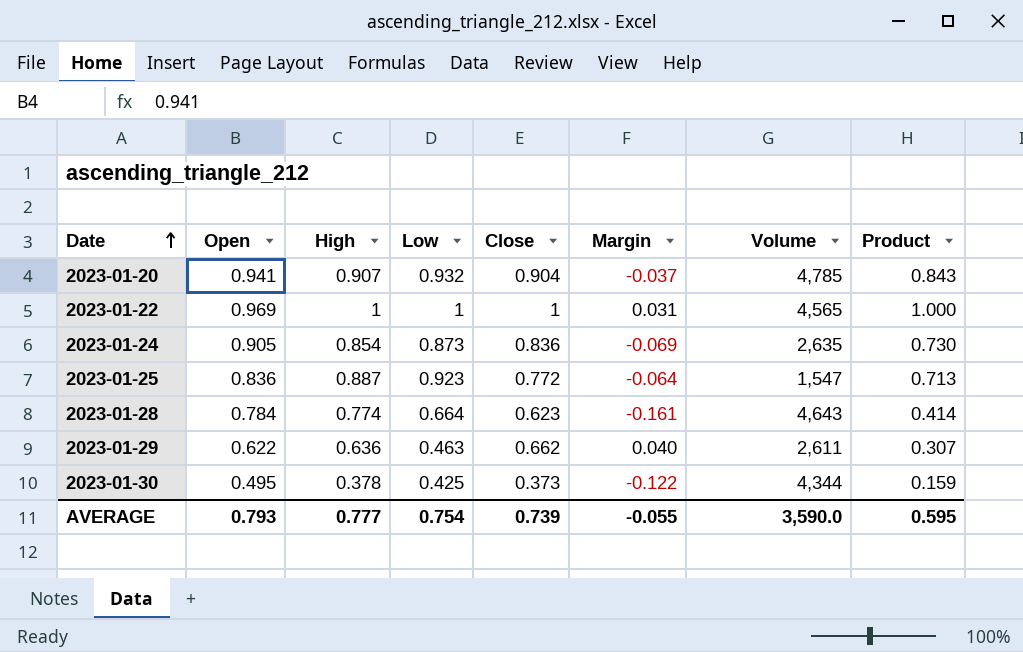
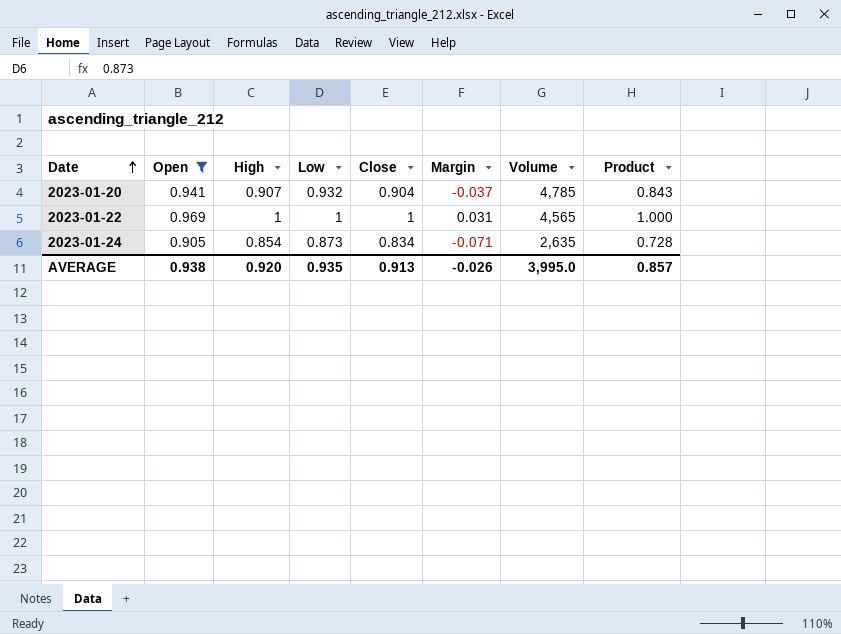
filter: none -> Open >= 0.905
2023-01-24 | Close: 0.836 -> 0.834
2023-01-24 | Margin: -0.069 -> -0.071
2023-01-24 | Product: 0.730 -> 0.728
AVERAGE | Open: 0.793 -> 0.938
AVERAGE | High: 0.777 -> 0.920
AVERAGE | Low: 0.754 -> 0.935
AVERAGE | Close: 0.739 -> 0.913
AVERAGE | Margin: -0.055 -> -0.026
AVERAGE | Volume: 3,590.0 -> 3,995.0
AVERAGE | Product: 0.595 -> 0.857

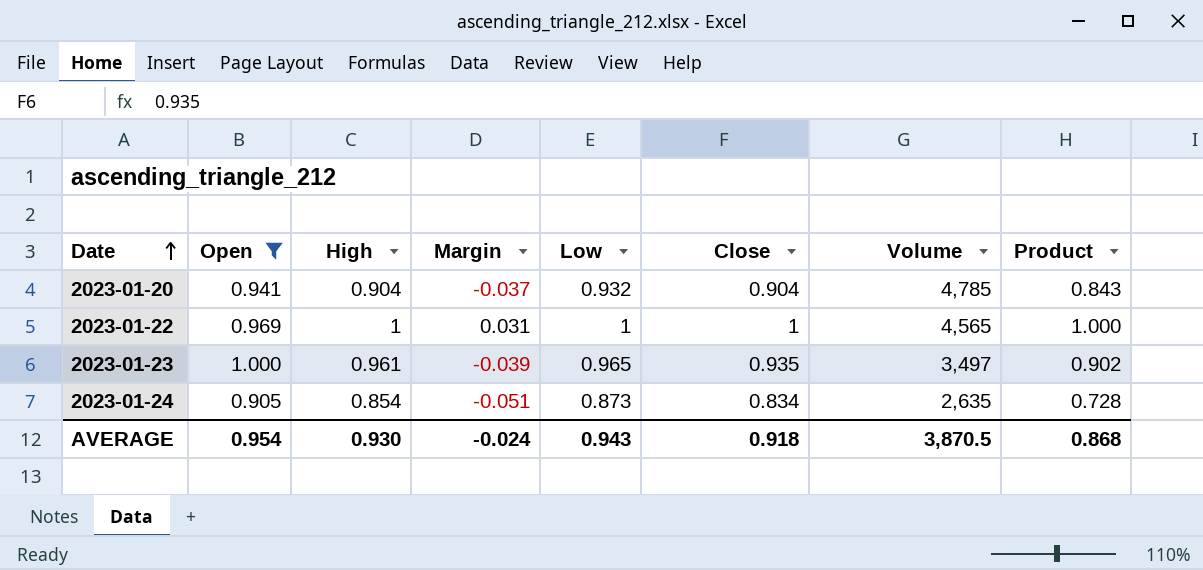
column Margin | formula: [Close] - [Open] -> [High] - [Open]
column Margin | position: 6 -> 4
2023-01-20 | High: 0.907 -> 0.904
row 2023-01-23: none -> 1.000 | 0.961 | -0.039 | 0.965 | 0.935 | 3,497 | 0.902
AVERAGE | Open: 0.938 -> 0.954
AVERAGE | High: 0.920 -> 0.930
AVERAGE | Margin: -0.026 -> -0.024
AVERAGE | Low: 0.935 -> 0.943
AVERAGE | Close: 0.913 -> 0.918
AVERAGE | Volume: 3,995.0 -> 3,870.5
AVERAGE | Product: 0.857 -> 0.868

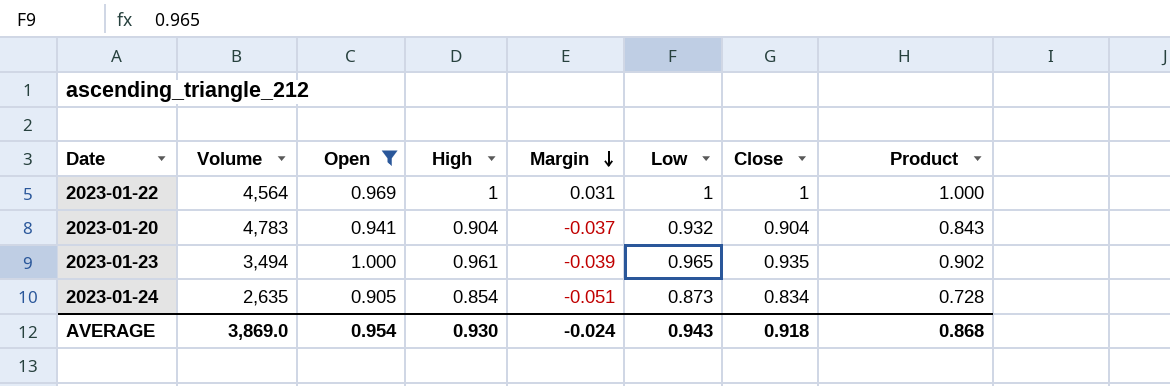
row order: Date ascending -> Margin descending
column Volume | position: 7 -> 2
2023-01-22 | Volume: 4,565 -> 4,564
2023-01-20 | Volume: 4,785 -> 4,783
2023-01-23 | Volume: 3,497 -> 3,494
AVERAGE | Volume: 3,870.5 -> 3,869.0

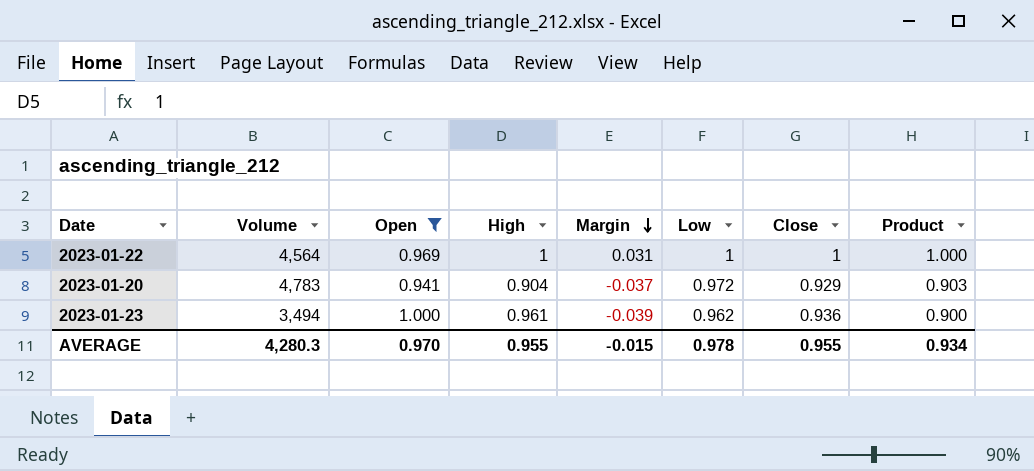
row 2023-01-24: 2,635 | 0.905 | 0.854 | -0.051 | 0.873 | 0.834 | 0.728 -> none
2023-01-20 | Low: 0.932 -> 0.972
2023-01-20 | Close: 0.904 -> 0.929
2023-01-20 | Product: 0.843 -> 0.903
2023-01-23 | Low: 0.965 -> 0.962
2023-01-23 | Close: 0.935 -> 0.936
2023-01-23 | Product: 0.902 -> 0.900
AVERAGE | Volume: 3,869.0 -> 4,280.3
AVERAGE | Open: 0.954 -> 0.970
AVERAGE | High: 0.930 -> 0.955
AVERAGE | Margin: -0.024 -> -0.015
AVERAGE | Low: 0.943 -> 0.978
AVERAGE | Close: 0.918 -> 0.955
AVERAGE | Product: 0.868 -> 0.934

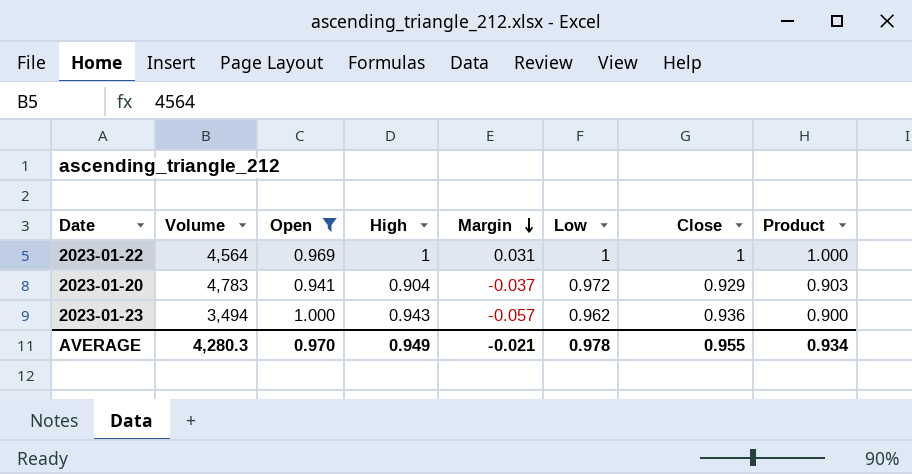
2023-01-23 | High: 0.961 -> 0.943
2023-01-23 | Margin: -0.039 -> -0.057
AVERAGE | High: 0.955 -> 0.949
AVERAGE | Margin: -0.015 -> -0.021

